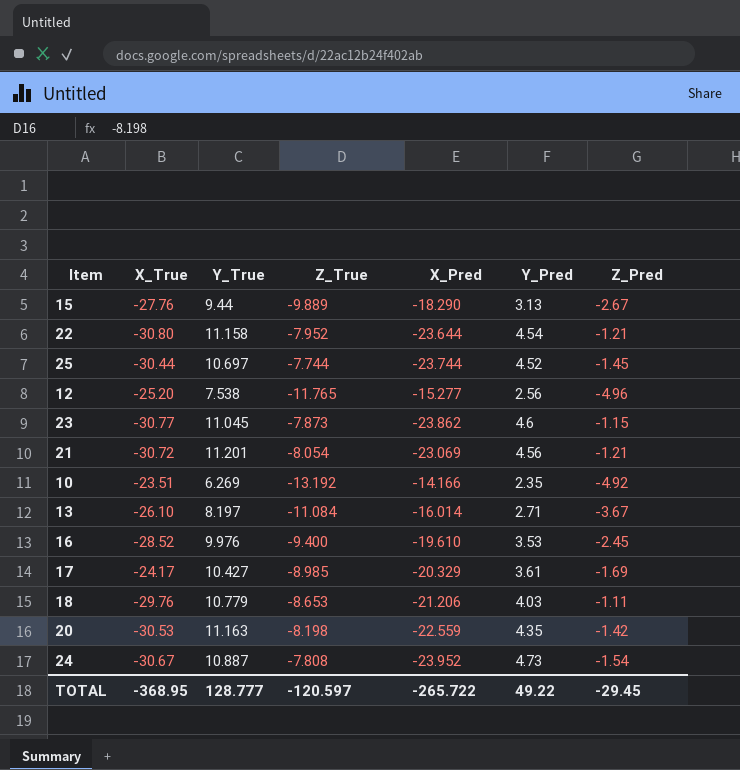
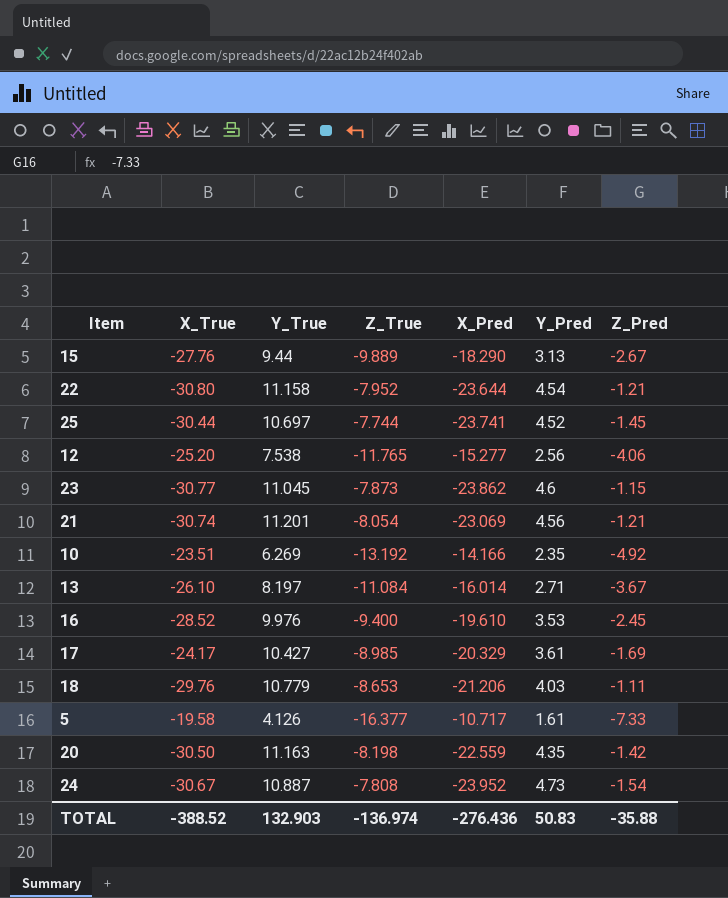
25 | X_Pred: -23.744 -> -23.741
12 | Z_Pred: -4.96 -> -4.06
21 | X_True: -30.72 -> -30.74
row 5: none -> -19.58 | 4.126 | -16.377 | -10.717 | 1.61 | -7.33
20 | X_True: -30.53 -> -30.50
TOTAL | X_True: -368.95 -> -388.52
TOTAL | Y_True: 128.777 -> 132.903
TOTAL | Z_True: -120.597 -> -136.974
TOTAL | X_Pred: -265.722 -> -276.436
TOTAL | Y_Pred: 49.22 -> 50.83
TOTAL | Z_Pred: -29.45 -> -35.88

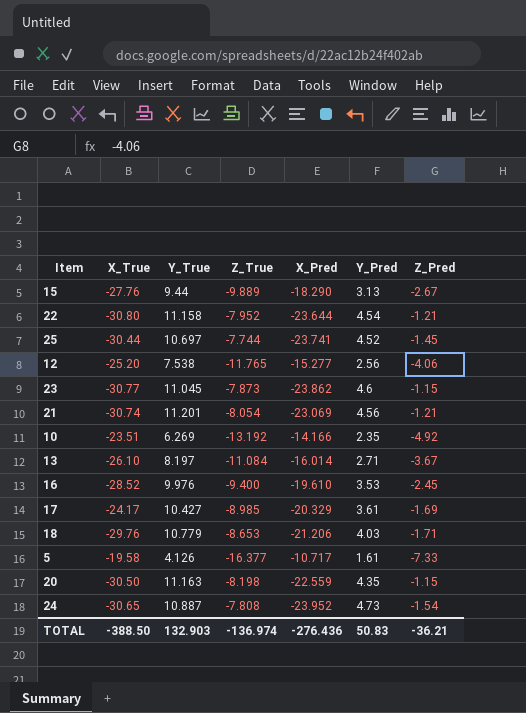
18 | Z_Pred: -1.11 -> -1.71
20 | Z_Pred: -1.42 -> -1.15
24 | X_True: -30.67 -> -30.65
TOTAL | X_True: -388.52 -> -388.50
TOTAL | Z_Pred: -35.88 -> -36.21

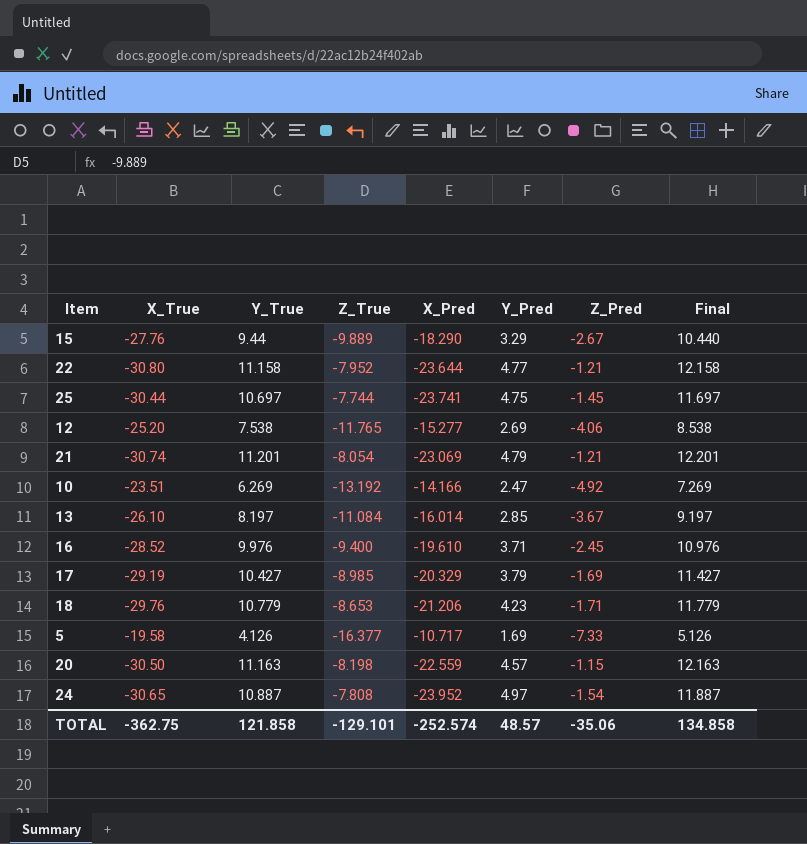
column Final | formula: none -> [Y_True] + 1
row 23: -30.77 | 11.045 | -7.873 | -23.862 | 4.6 | -1.15 -> none
15 | Y_Pred: 3.13 -> 3.29
22 | Y_Pred: 4.54 -> 4.77
25 | Y_Pred: 4.52 -> 4.75
12 | Y_Pred: 2.56 -> 2.69
21 | Y_Pred: 4.56 -> 4.79
10 | Y_Pred: 2.35 -> 2.47
13 | Y_Pred: 2.71 -> 2.85
16 | Y_Pred: 3.53 -> 3.71
17 | X_True: -24.17 -> -29.19
17 | Y_Pred: 3.61 -> 3.79
18 | Y_Pred: 4.03 -> 4.23
5 | Y_Pred: 1.61 -> 1.69
20 | Y_Pred: 4.35 -> 4.57
24 | Y_Pred: 4.73 -> 4.97
TOTAL | X_True: -388.50 -> -362.75
TOTAL | Y_True: 132.903 -> 121.858
TOTAL | Z_True: -136.974 -> -129.101
TOTAL | X_Pred: -276.436 -> -252.574
TOTAL | Y_Pred: 50.83 -> 48.57
TOTAL | Z_Pred: -36.21 -> -35.06

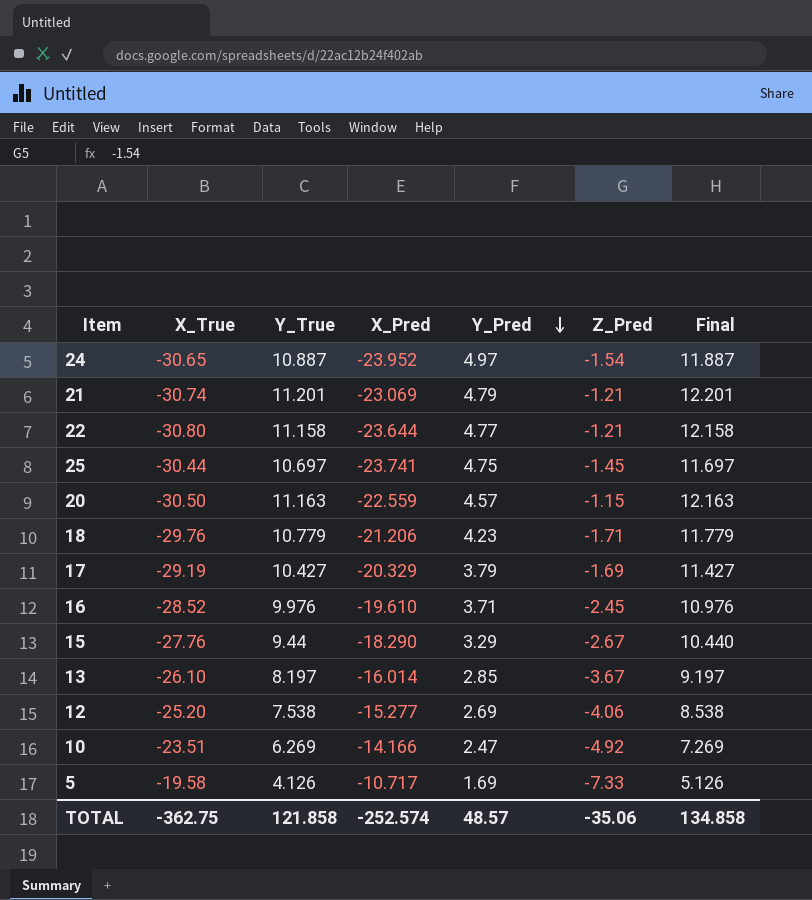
row order: none -> Y_Pred descending
column Z_True | position: 4 -> none

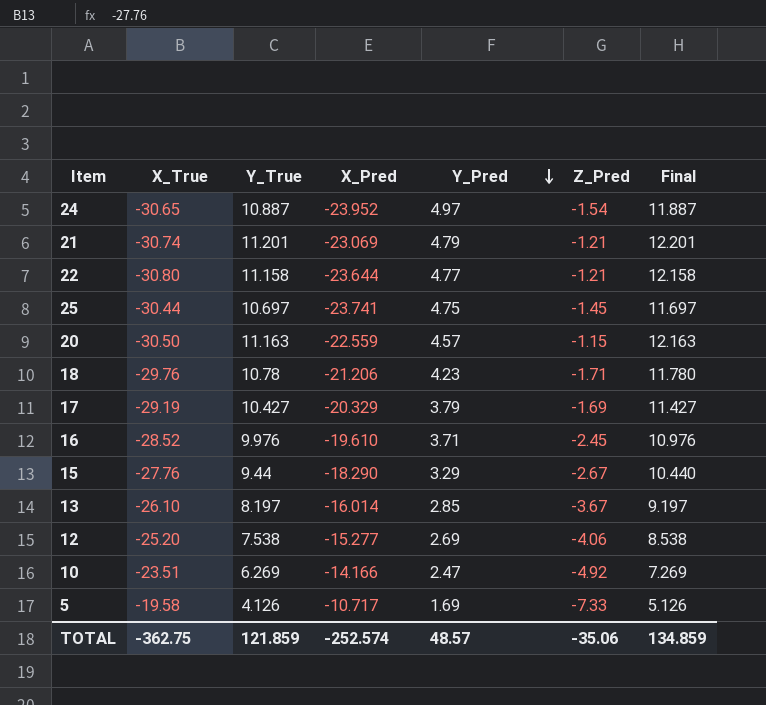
18 | Y_True: 10.779 -> 10.78
18 | Final: 11.779 -> 11.780
TOTAL | Y_True: 121.858 -> 121.859
TOTAL | Final: 134.858 -> 134.859

